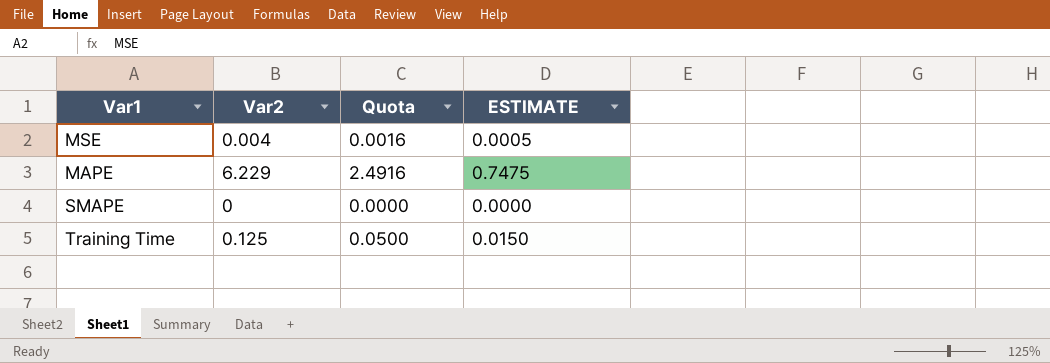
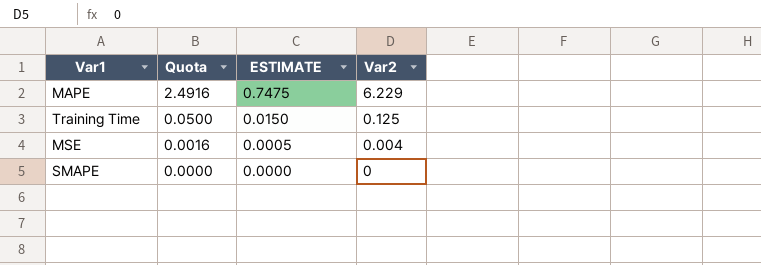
row order: none -> Quota descending
column Var2 | position: 2 -> 4

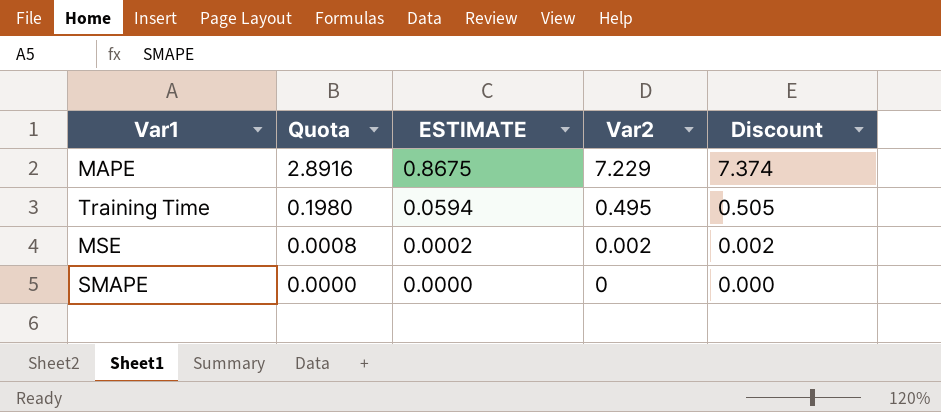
column Discount | formula: none -> [Var2] * 1.02
MAPE | Quota: 2.4916 -> 2.8916
MAPE | ESTIMATE: 0.7475 -> 0.8675
MAPE | Var2: 6.229 -> 7.229
Training Time | Quota: 0.0500 -> 0.1980
Training Time | ESTIMATE: 0.0150 -> 0.0594
Training Time | Var2: 0.125 -> 0.495
MSE | Quota: 0.0016 -> 0.0008
MSE | ESTIMATE: 0.0005 -> 0.0002
MSE | Var2: 0.004 -> 0.002

